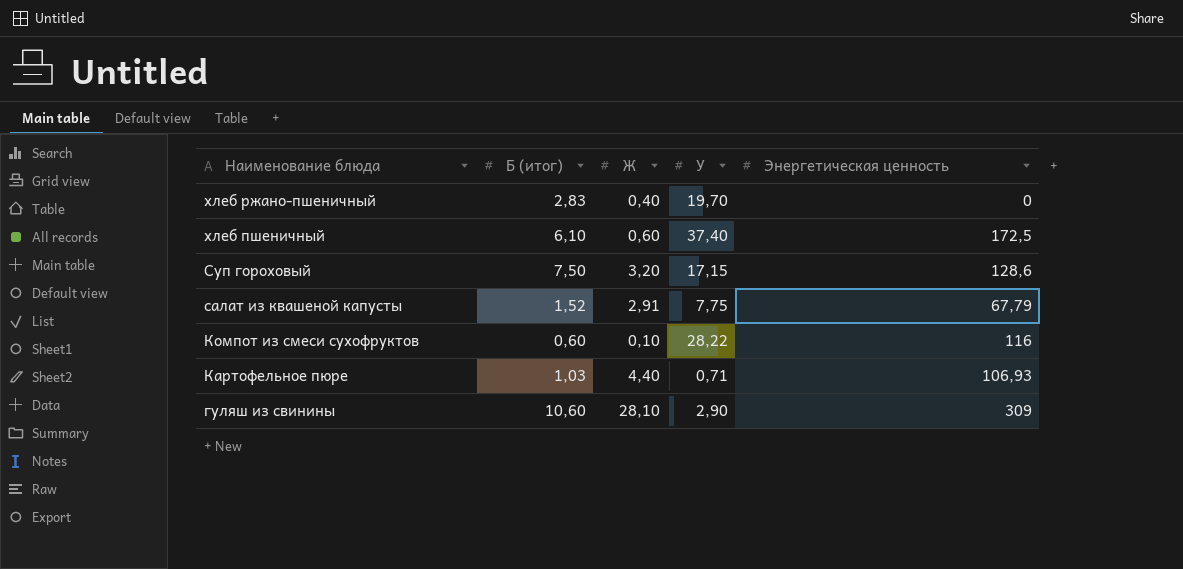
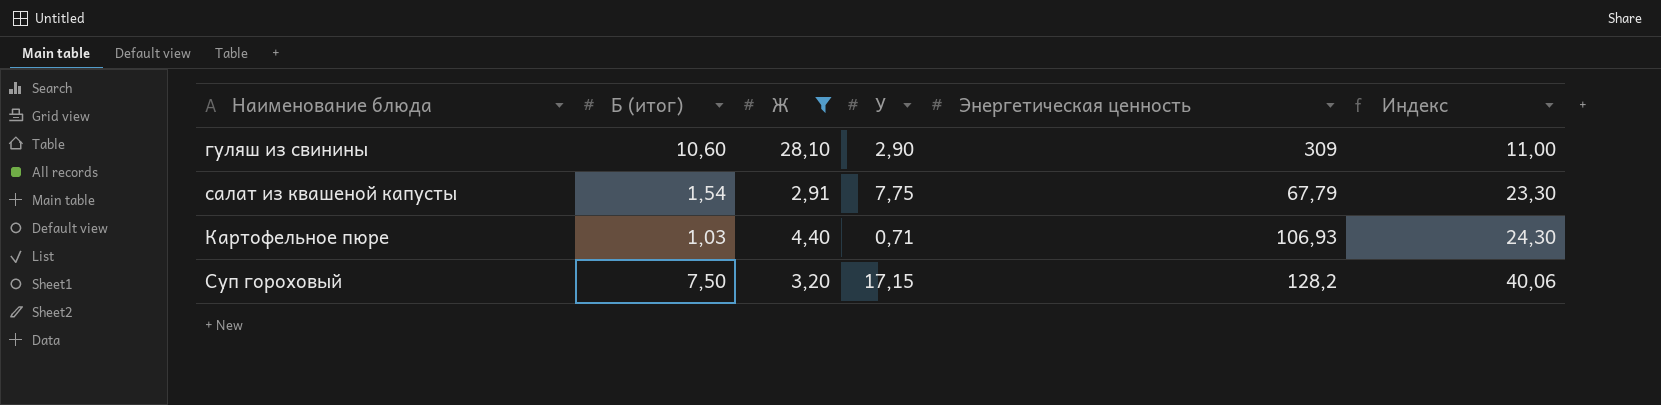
filter: none -> Ж >= 2,91
row order: Наименование блюда descending -> Индекс ascending
column Индекс | formula: none -> [Энергетическая ценность] / [Ж]
салат из квашеной капусты | Б (итог): 1,52 -> 1,54
Суп гороховый | Энергетическая ценность: 128,6 -> 128,2

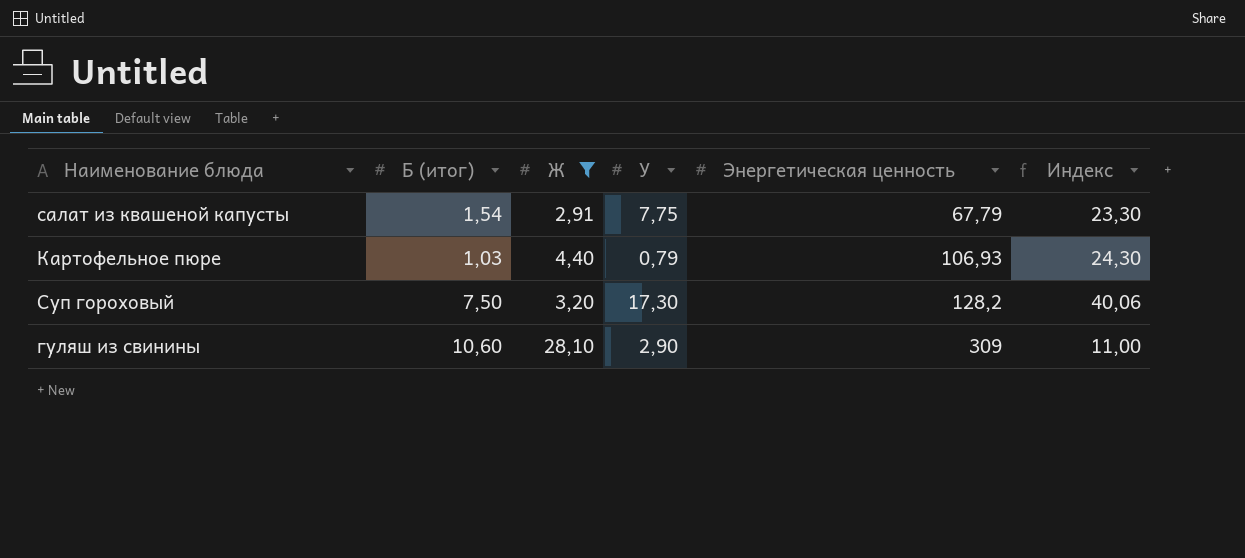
row order: Индекс ascending -> Энергетическая ценность ascending
Картофельное пюре | У: 0,71 -> 0,79
Суп гороховый | У: 17,15 -> 17,30

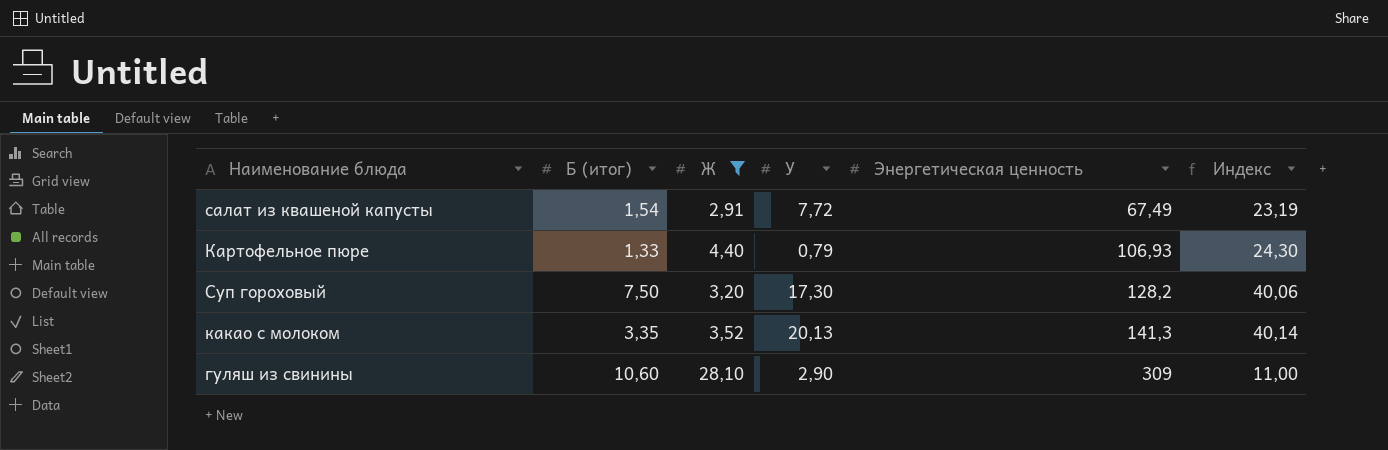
салат из квашеной капусты | У: 7,75 -> 7,72
салат из квашеной капусты | Энергетическая ценность: 67,79 -> 67,49
салат из квашеной капусты | Индекс: 23,30 -> 23,19
Картофельное пюре | Б (итог): 1,03 -> 1,33
row какао с молоком: none -> 3,35 | 3,52 | 20,13 | 141,3 | 40,14

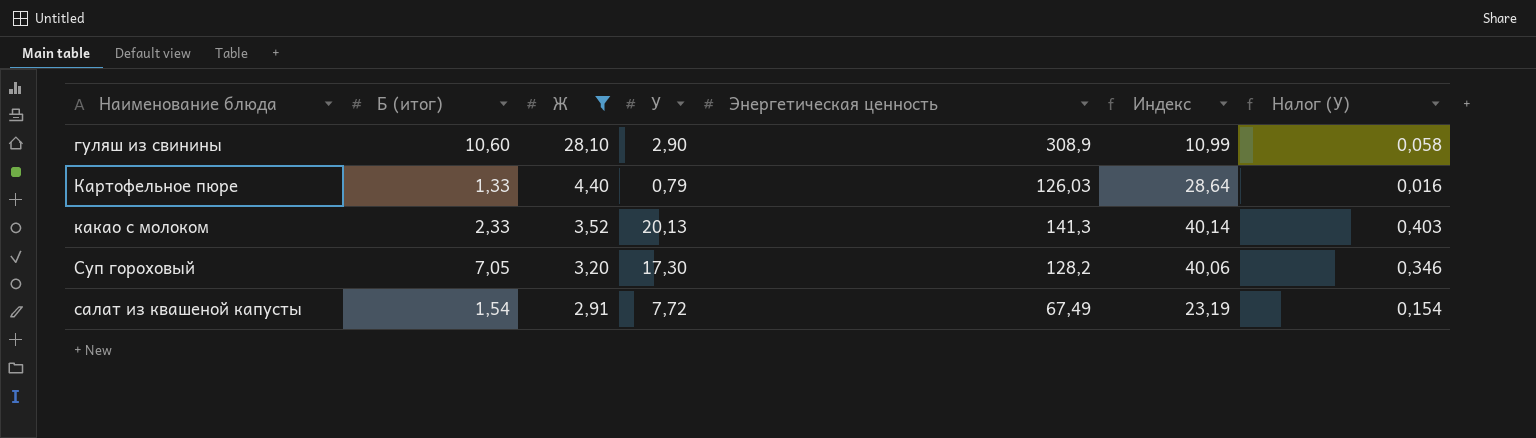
row order: Энергетическая ценность ascending -> Ж descending
column Налог (У) | formula: none -> [У] * 0,02
гуляш из свинины | Энергетическая ценность: 309 -> 308,9
гуляш из свинины | Индекс: 11,00 -> 10,99
Картофельное пюре | Энергетическая ценность: 106,93 -> 126,03
Картофельное пюре | Индекс: 24,30 -> 28,64
какао с молоком | Б (итог): 3,35 -> 2,33
Суп гороховый | Б (итог): 7,50 -> 7,05

